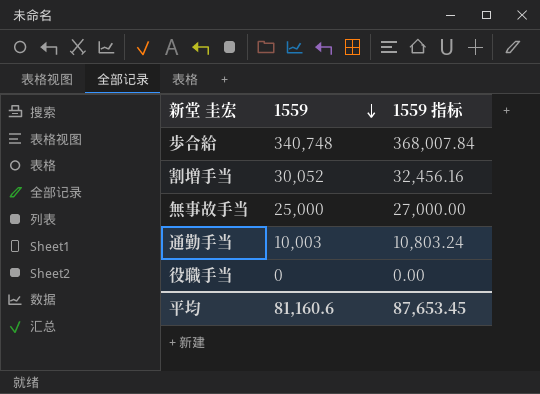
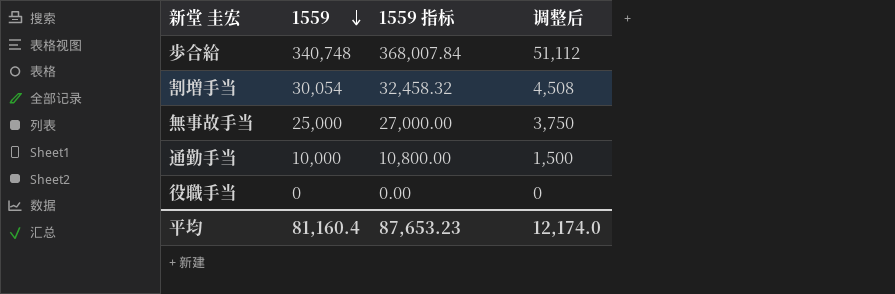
column 调整后 | formula: none -> [1559] * 0.15
割増手当 | 1559: 30,052 -> 30,054
割増手当 | 1559 指标: 32,456.16 -> 32,458.32
通勤手当 | 1559: 10,003 -> 10,000
通勤手当 | 1559 指标: 10,803.24 -> 10,800.00
平均 | 1559: 81,160.6 -> 81,160.4
平均 | 1559 指标: 87,653.45 -> 87,653.23

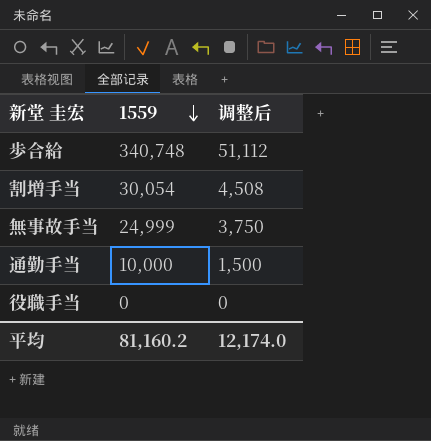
column 1559 指标 | formula: [1559] * 1.08 -> none
無事故手当 | 1559: 25,000 -> 24,999
平均 | 1559: 81,160.4 -> 81,160.2

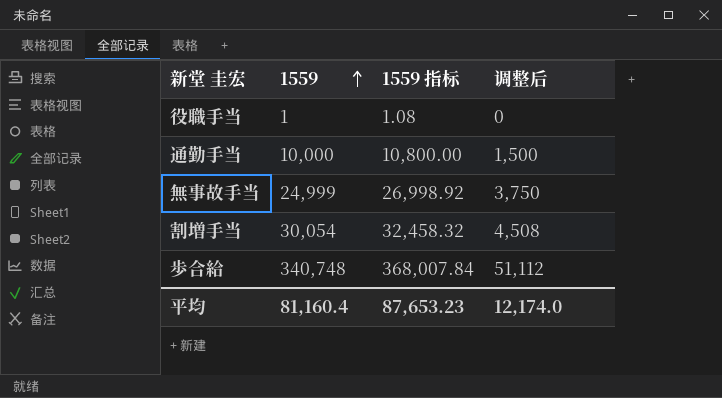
row order: 1559 descending -> 1559 ascending
column 1559 指标 | formula: none -> [1559] * 1.08
役職手当 | 1559: 0 -> 1
平均 | 1559: 81,160.2 -> 81,160.4

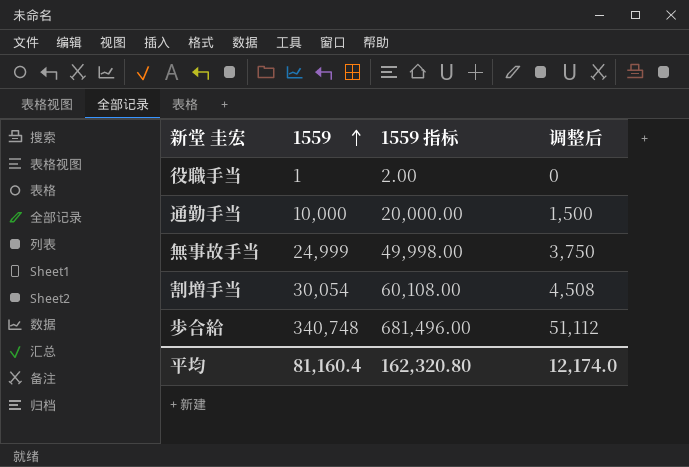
column 1559 指标 | formula: [1559] * 1.08 -> [1559] * 2
平均 | 1559 指标: 87,653.23 -> 162,320.80

